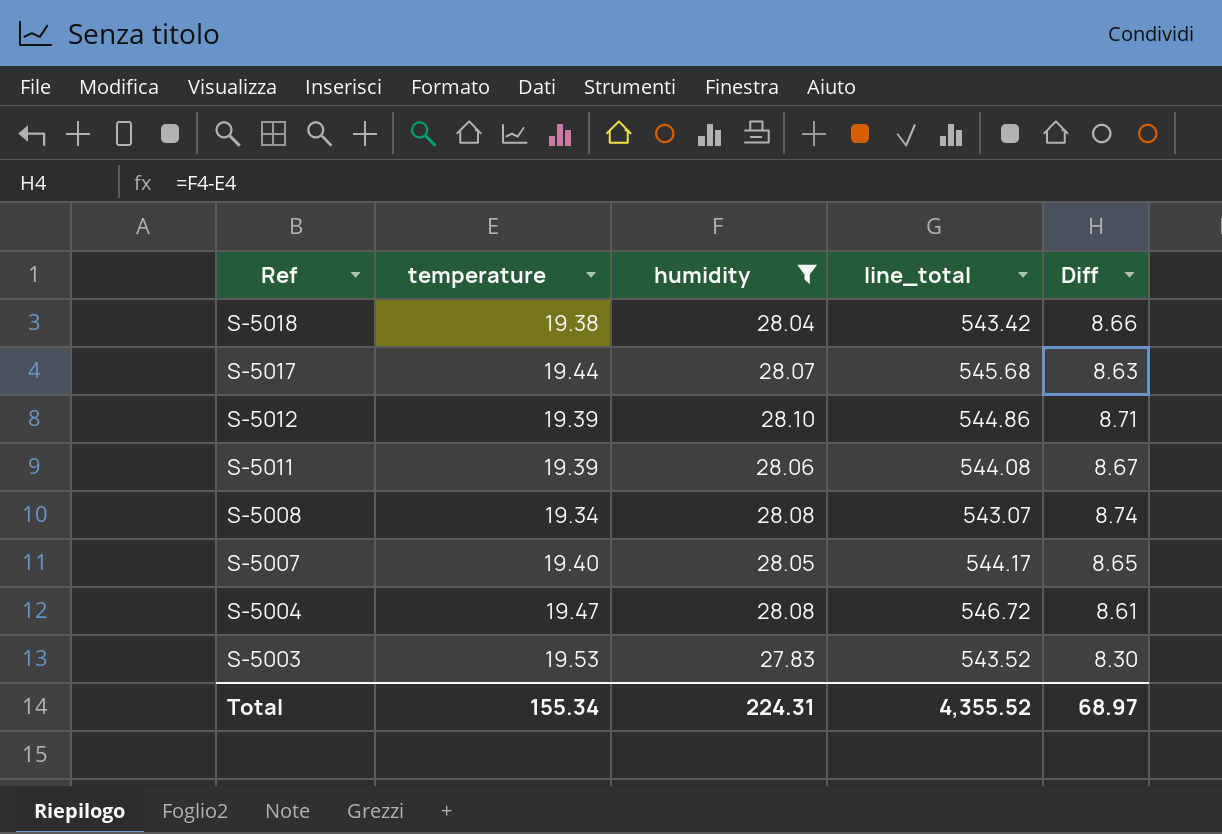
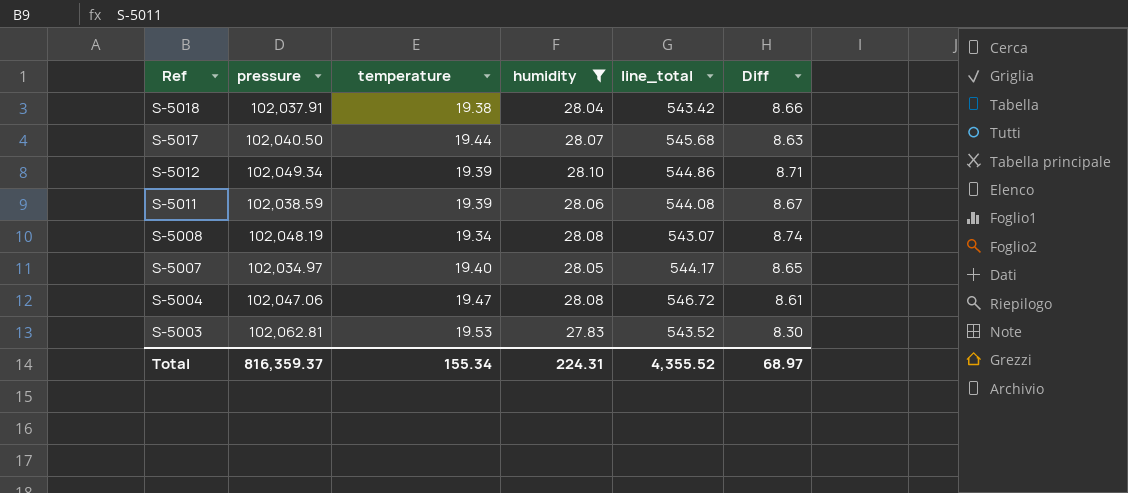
column pressure | position: none -> 2

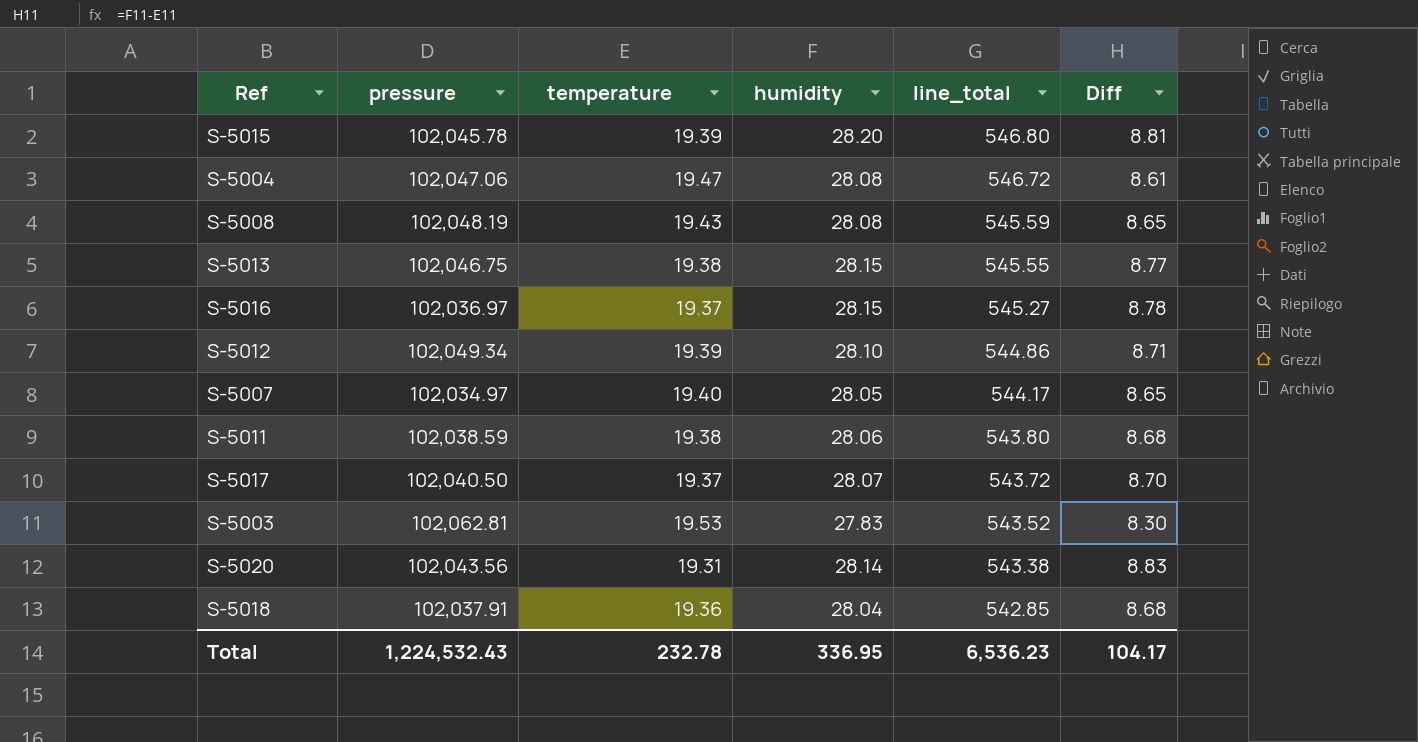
filter: humidity <= 28.10 -> none
row order: Ref descending -> line_total descending
S-5008 | temperature: 19.34 -> 19.43
S-5008 | line_total: 543.07 -> 545.59
S-5008 | Diff: 8.74 -> 8.65
S-5011 | temperature: 19.39 -> 19.38
S-5011 | line_total: 544.08 -> 543.80
S-5011 | Diff: 8.67 -> 8.68
S-5017 | temperature: 19.44 -> 19.37
S-5017 | line_total: 545.68 -> 543.72
S-5017 | Diff: 8.63 -> 8.70
S-5018 | temperature: 19.38 -> 19.36
S-5018 | line_total: 543.42 -> 542.85
S-5018 | Diff: 8.66 -> 8.68
Total | pressure: 816,359.37 -> 1,224,532.43
Total | temperature: 155.34 -> 232.78
Total | humidity: 224.31 -> 336.95
Total | line_total: 4,355.52 -> 6,536.23
Total | Diff: 68.97 -> 104.17

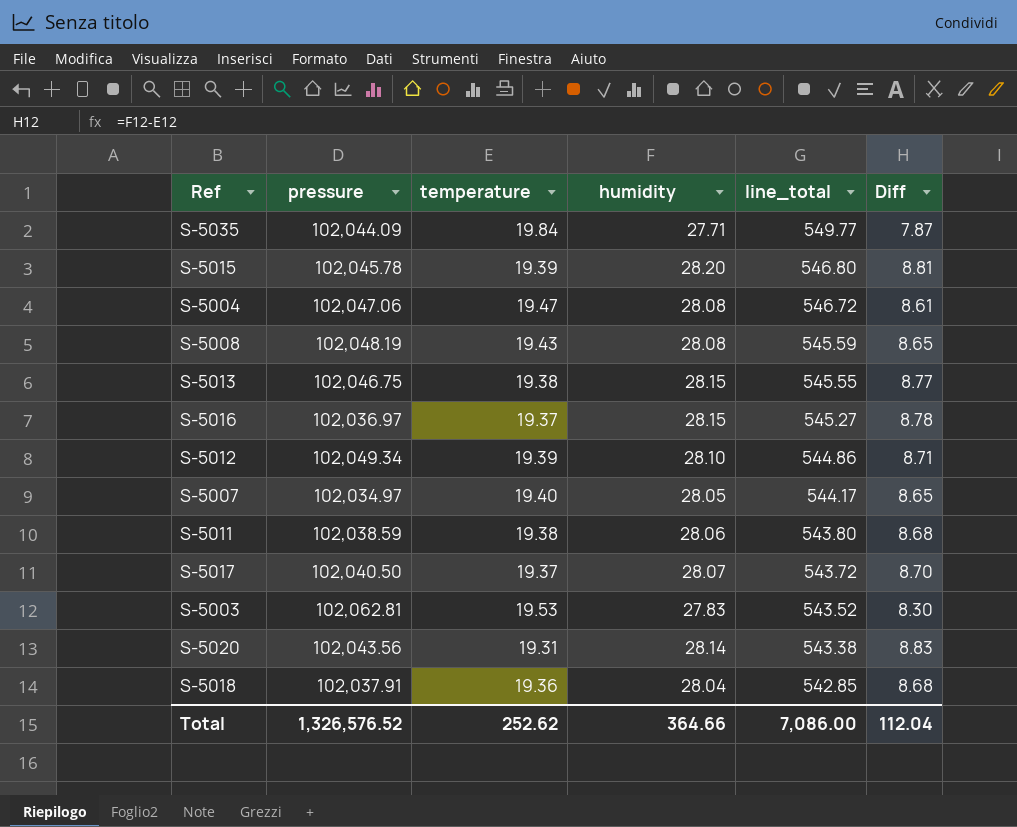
row S-5035: none -> 102,044.09 | 19.84 | 27.71 | 549.77 | 7.87
Total | pressure: 1,224,532.43 -> 1,326,576.52
Total | temperature: 232.78 -> 252.62
Total | humidity: 336.95 -> 364.66
Total | line_total: 6,536.23 -> 7,086.00
Total | Diff: 104.17 -> 112.04

